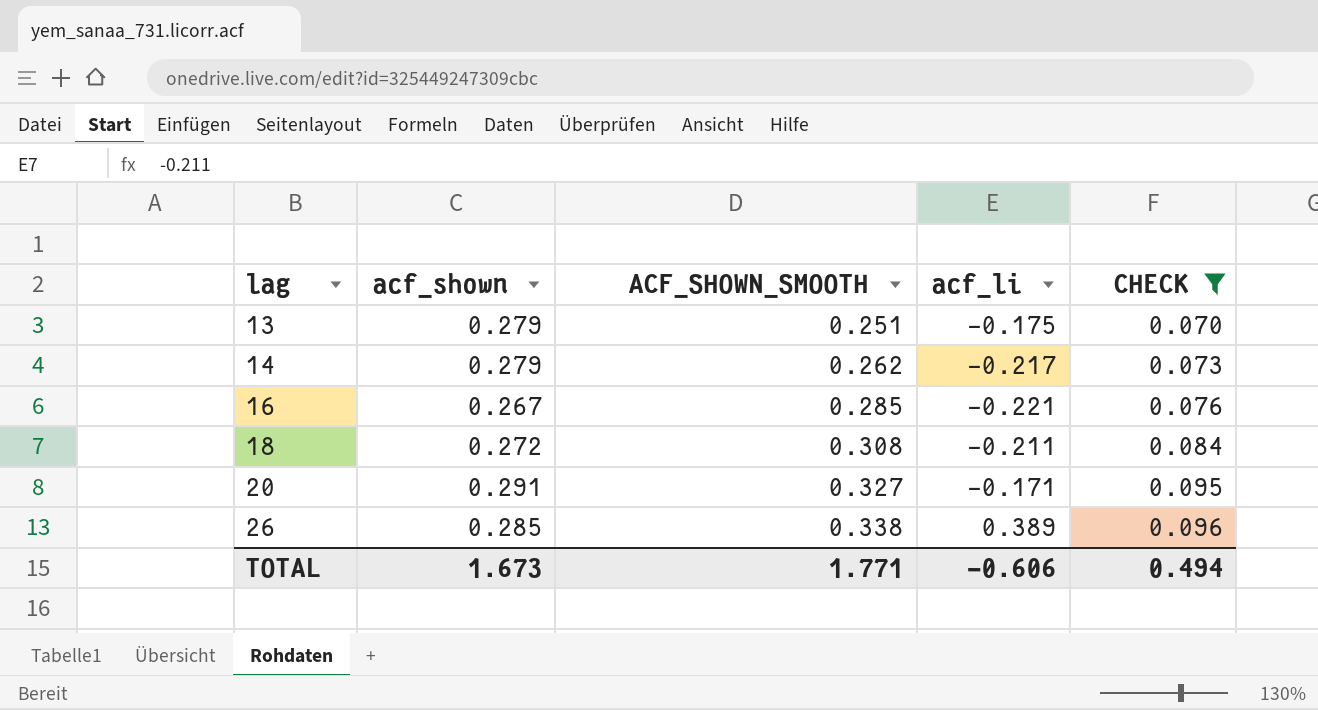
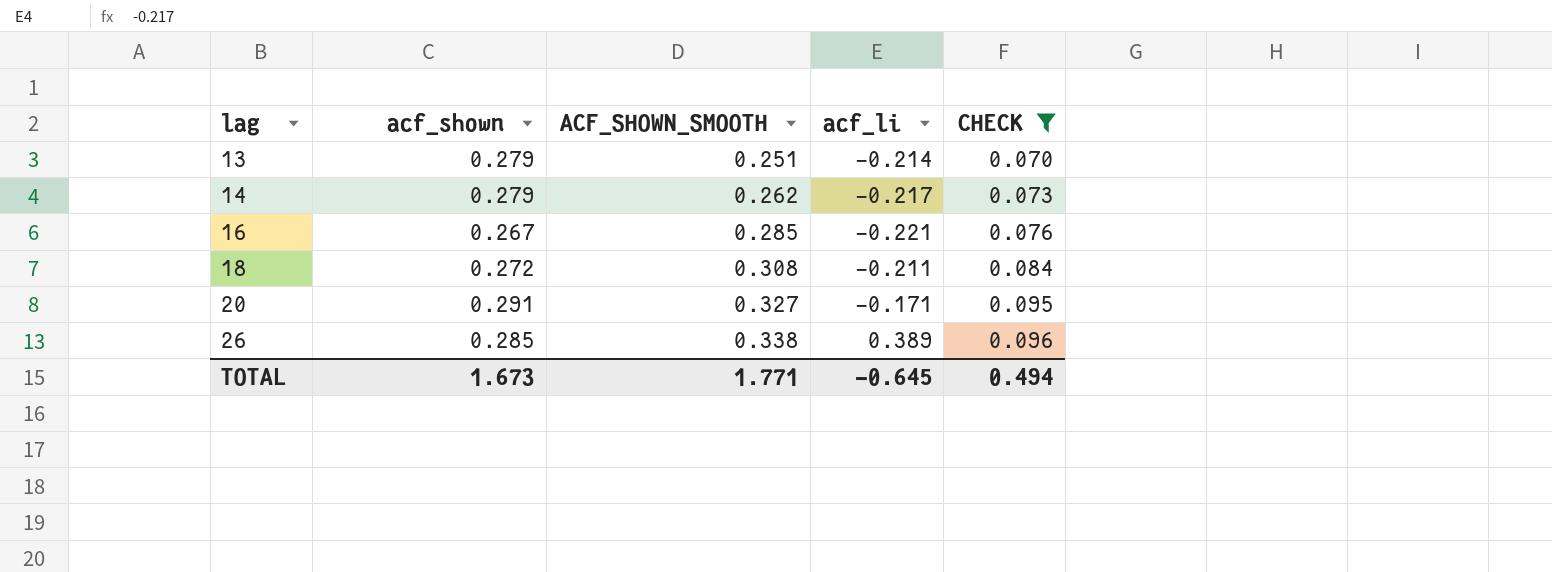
13 | acf_li: -0.175 -> -0.214
TOTAL | acf_li: -0.606 -> -0.645

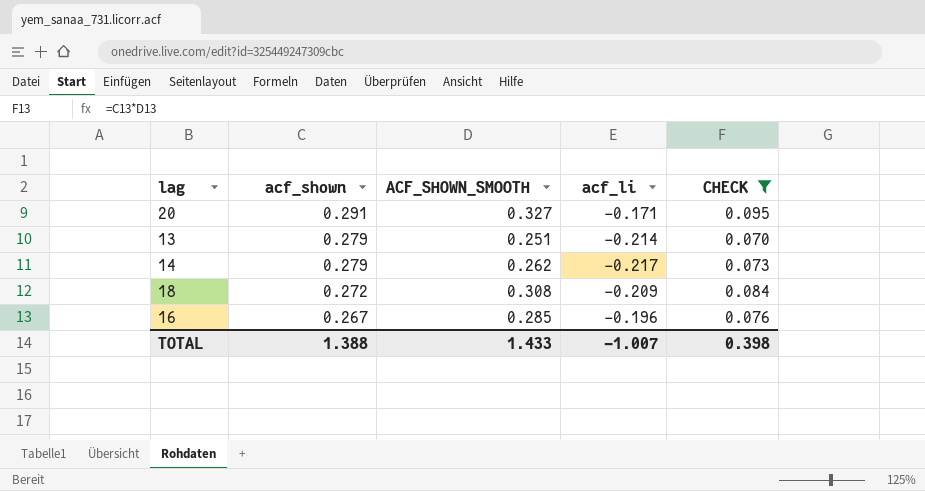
row order: lag ascending -> acf_shown descending
row 26: 0.285 | 0.338 | 0.389 | 0.096 -> none
18 | acf_li: -0.211 -> -0.209
16 | acf_li: -0.221 -> -0.196
TOTAL | acf_shown: 1.673 -> 1.388
TOTAL | ACF_SHOWN_SMOOTH: 1.771 -> 1.433
TOTAL | acf_li: -0.645 -> -1.007
TOTAL | CHECK: 0.494 -> 0.398

